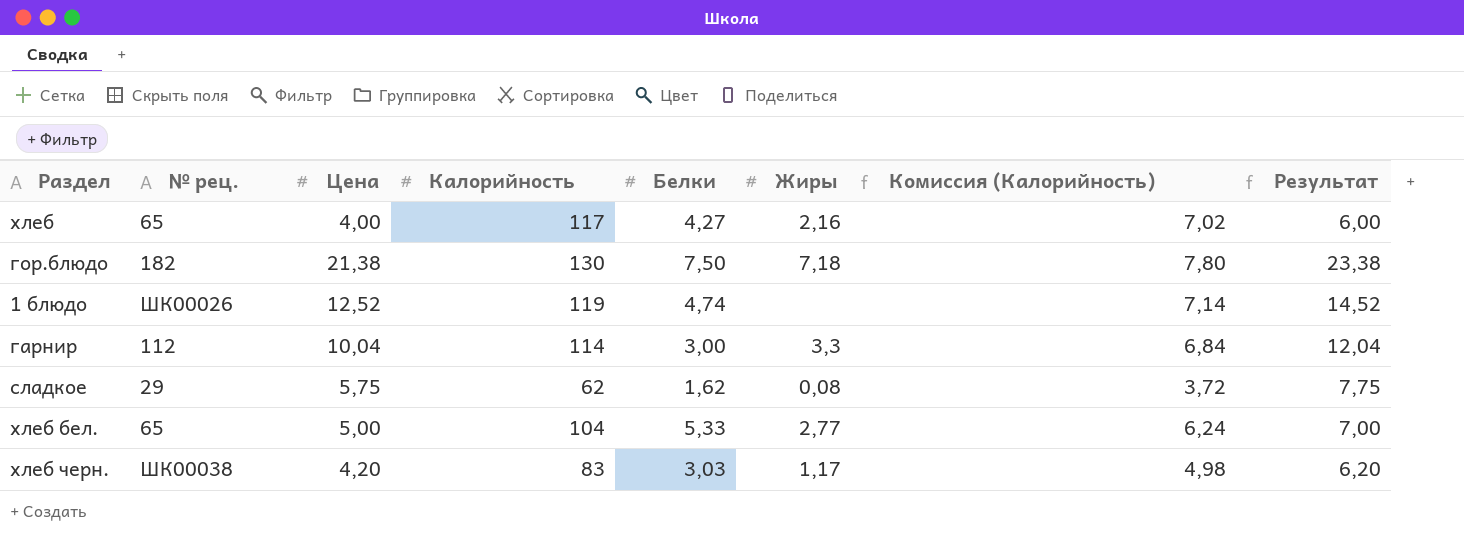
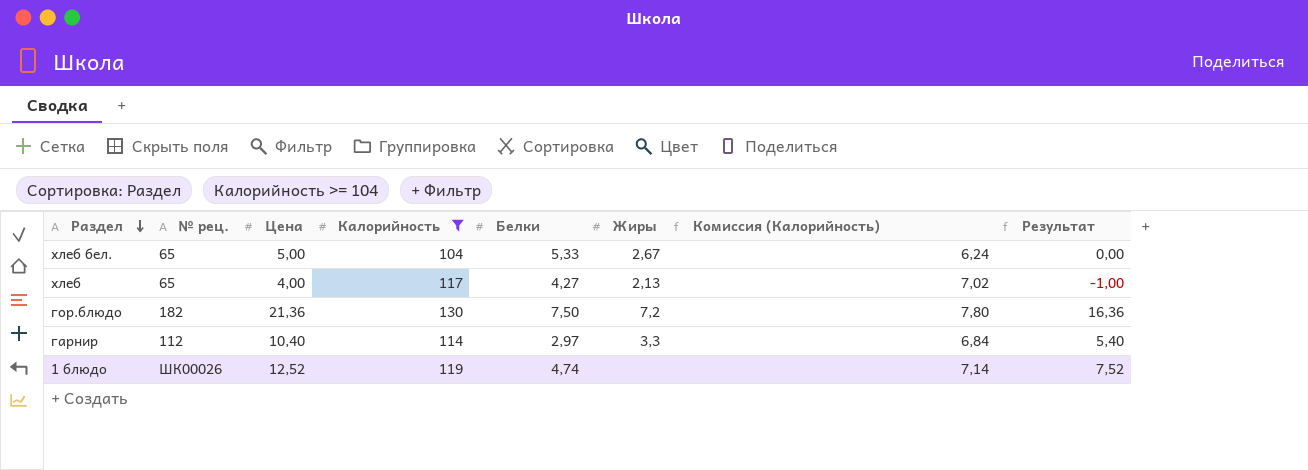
filter: none -> Калорийность >= 104
row order: none -> Раздел descending
column Результат | formula: [Цена] + 2 -> [Цена] - 5
хлеб бел. | Жиры: 2,77 -> 2,67
хлеб | Жиры: 2,16 -> 2,13
гор.блюдо | Цена: 21,38 -> 21,36
гор.блюдо | Жиры: 7,18 -> 7,2
гарнир | Цена: 10,04 -> 10,40
гарнир | Белки: 3,00 -> 2,97

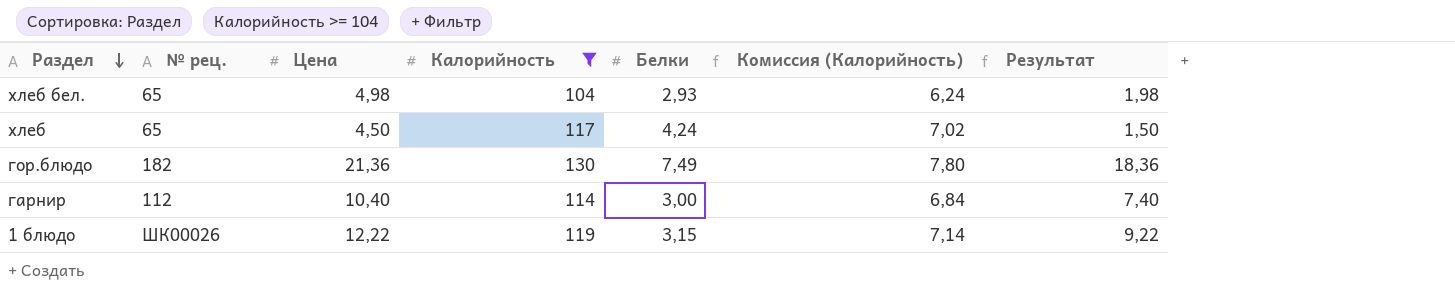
column Жиры | position: 6 -> none
column Результат | formula: [Цена] - 5 -> [Цена] - 3
хлеб бел. | Цена: 5,00 -> 4,98
хлеб бел. | Белки: 5,33 -> 2,93
хлеб | Цена: 4,00 -> 4,50
хлеб | Белки: 4,27 -> 4,24
гор.блюдо | Белки: 7,50 -> 7,49
гарнир | Белки: 2,97 -> 3,00
1 блюдо | Цена: 12,52 -> 12,22
1 блюдо | Белки: 4,74 -> 3,15

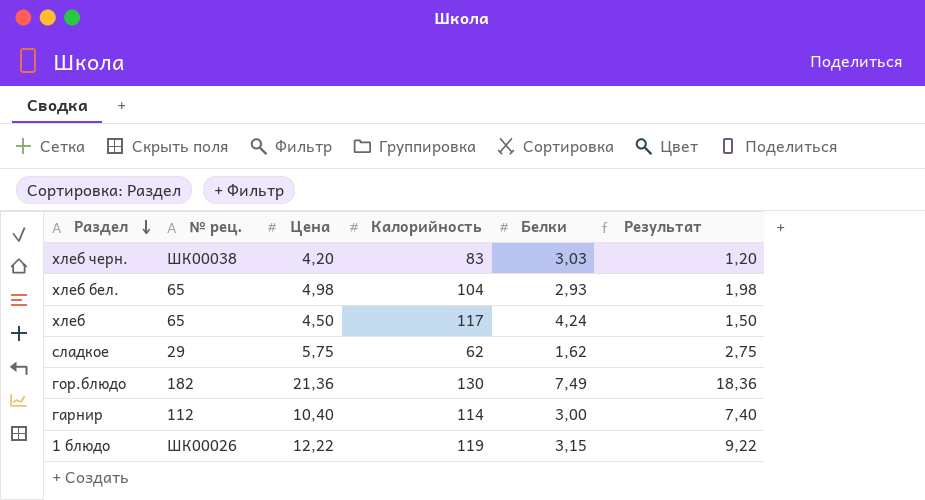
filter: Калорийность >= 104 -> none
column Комиссия (Калорийность) | formula: [Калорийность] * 0,06 -> none

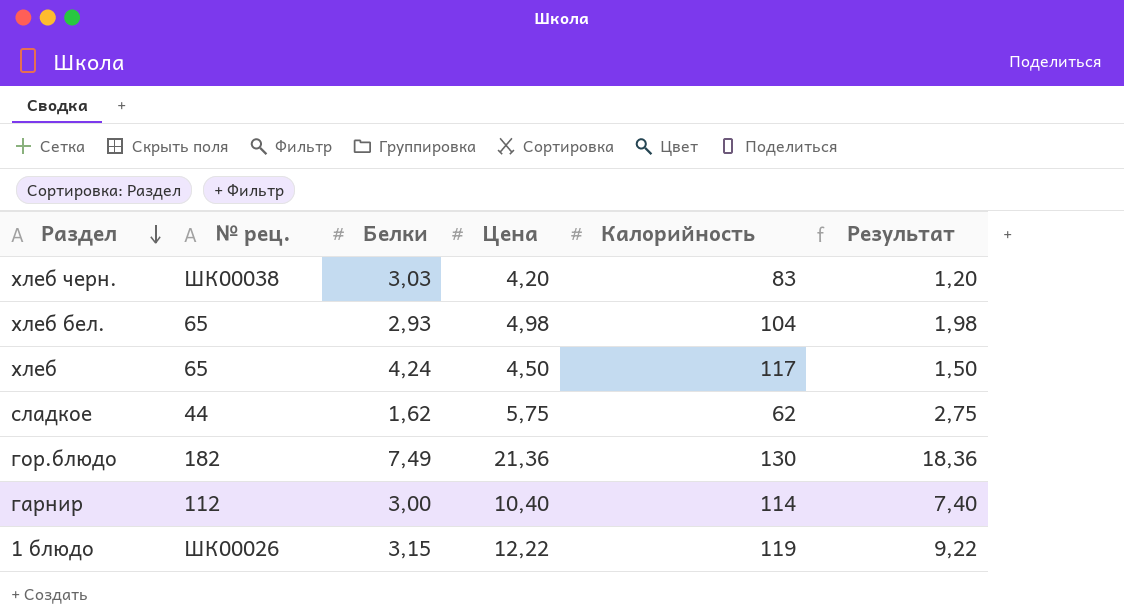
column Белки | position: 5 -> 3
сладкое | № рец.: 29 -> 44

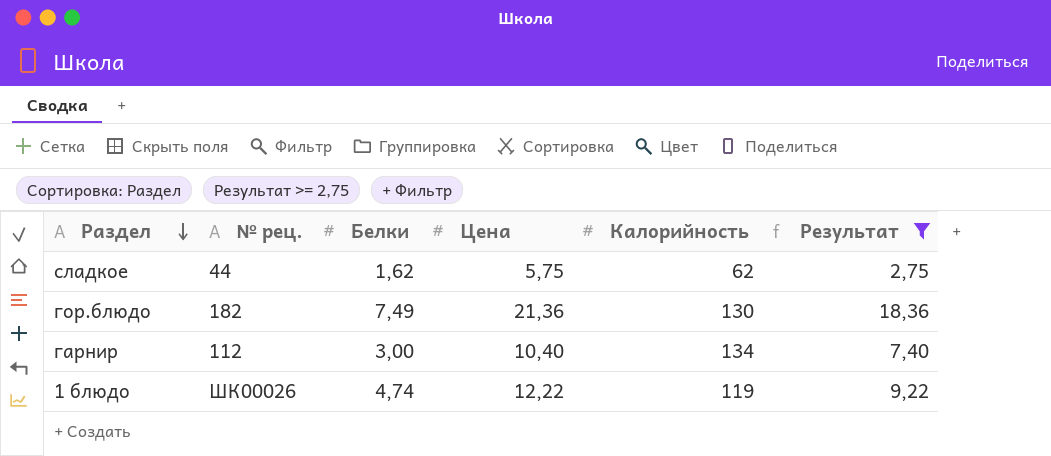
filter: none -> Результат >= 2,75
гарнир | Калорийность: 114 -> 134
1 блюдо | Белки: 3,15 -> 4,74

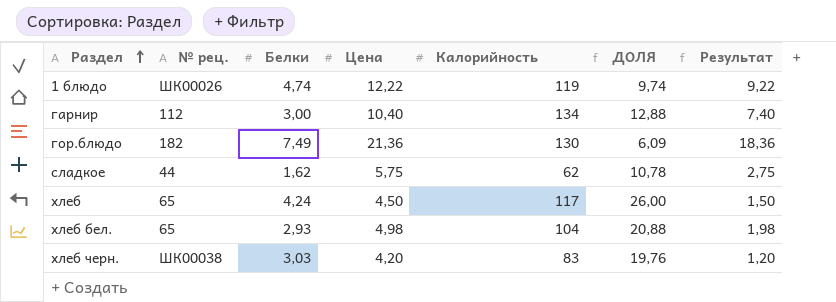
filter: Результат >= 2,75 -> none
row order: Раздел descending -> Раздел ascending
column ДОЛЯ | formula: none -> [Калорийность] / [Цена]

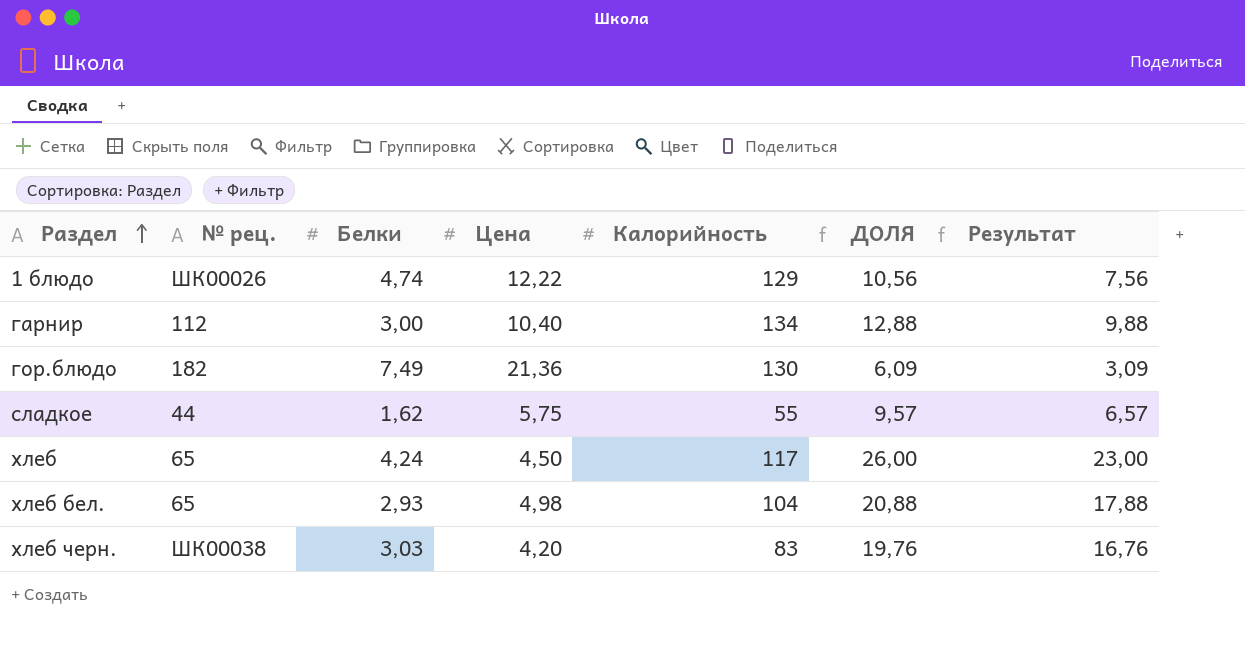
column Результат | formula: [Цена] - 3 -> [ДОЛЯ] - 3
1 блюдо | Калорийность: 119 -> 129
1 блюдо | ДОЛЯ: 9,74 -> 10,56
сладкое | Калорийность: 62 -> 55
сладкое | ДОЛЯ: 10,78 -> 9,57

